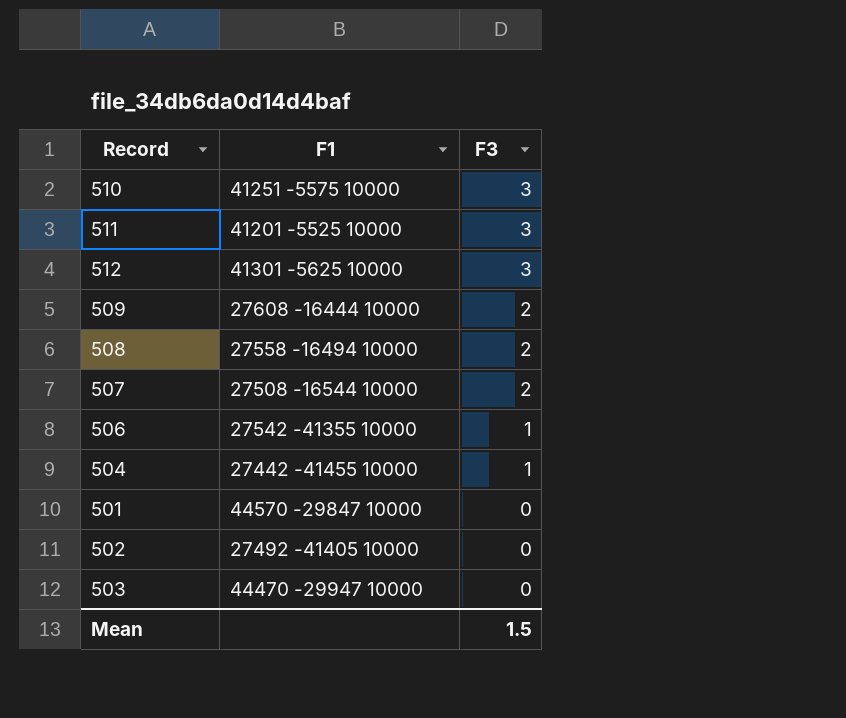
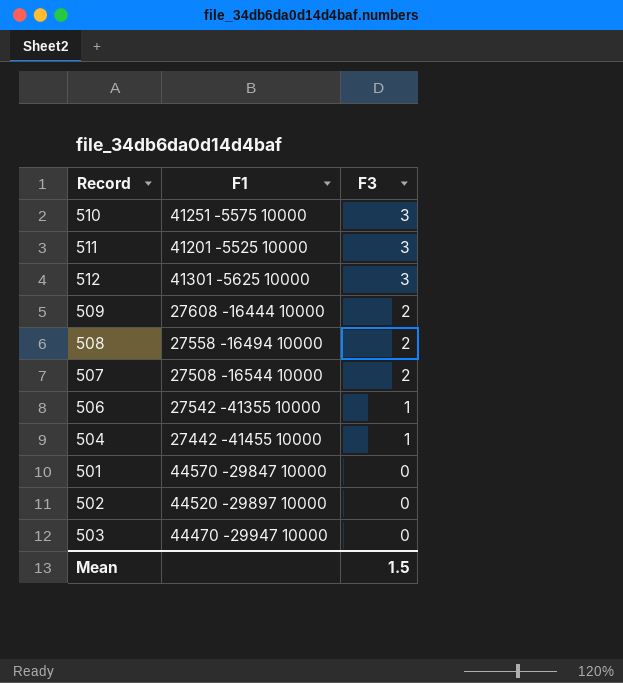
502 | F1: 27492 -41405 10000 -> 44520 -29897 10000

